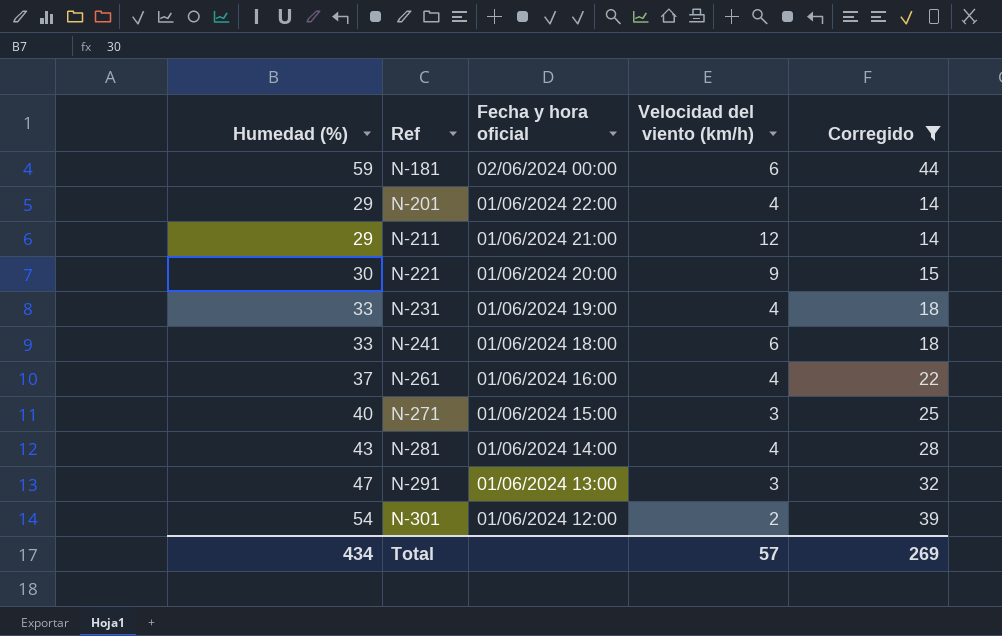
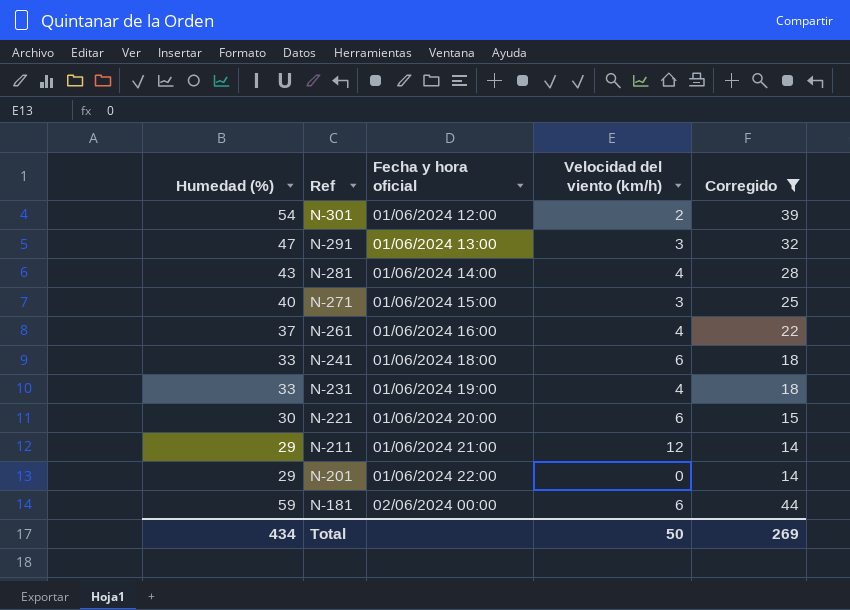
row order: Ref ascending -> Ref descending
N-221 | Velocidad del viento (km/h): 9 -> 6
N-201 | Velocidad del viento (km/h): 4 -> 0
Total | Velocidad del viento (km/h): 57 -> 50

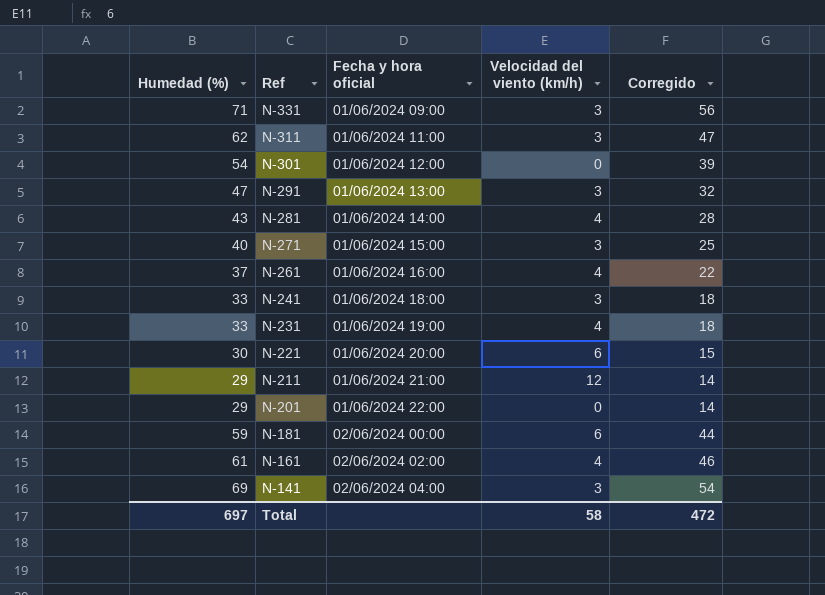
filter: Corregido <= 44 -> none
N-301 | Velocidad del viento (km/h): 2 -> 0
N-241 | Velocidad del viento (km/h): 6 -> 3
Total | Humedad (%): 434 -> 697
Total | Velocidad del viento (km/h): 50 -> 58
Total | Corregido: 269 -> 472

